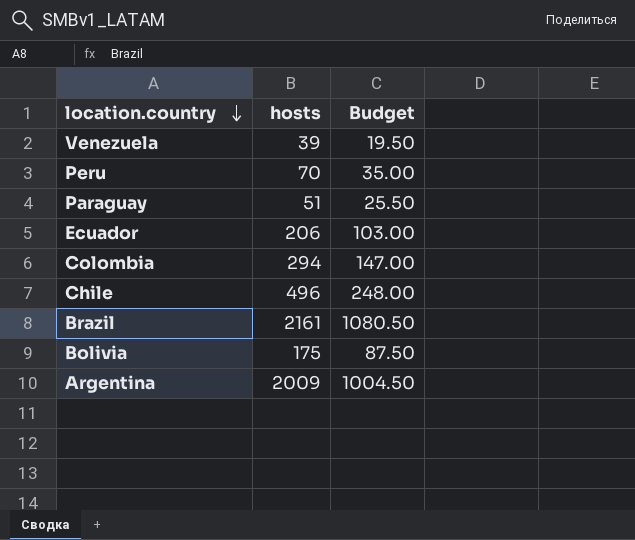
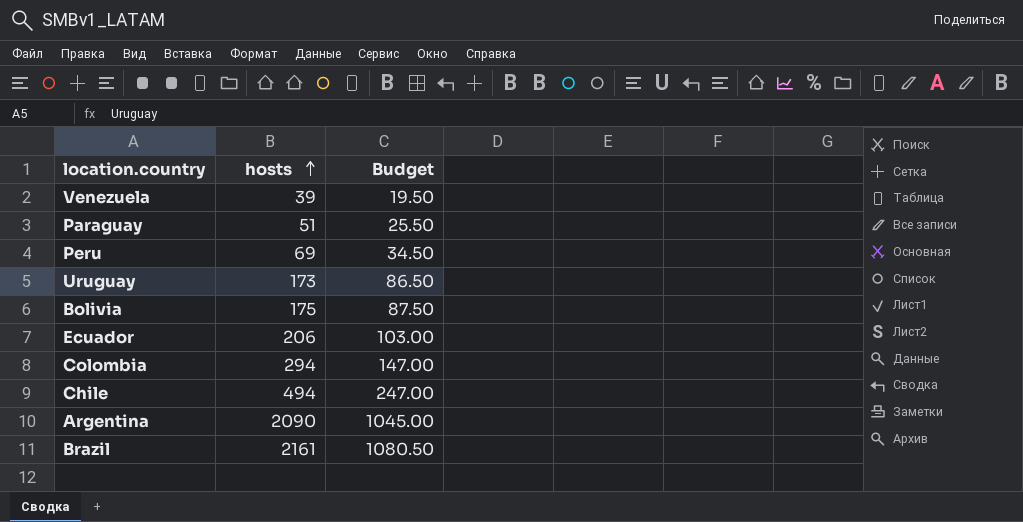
row order: location.country descending -> hosts ascending
Peru | hosts: 70 -> 69
Peru | Budget: 35.00 -> 34.50
row Uruguay: none -> 173 | 86.50
Chile | hosts: 496 -> 494
Chile | Budget: 248.00 -> 247.00
Argentina | hosts: 2009 -> 2090
Argentina | Budget: 1004.50 -> 1045.00

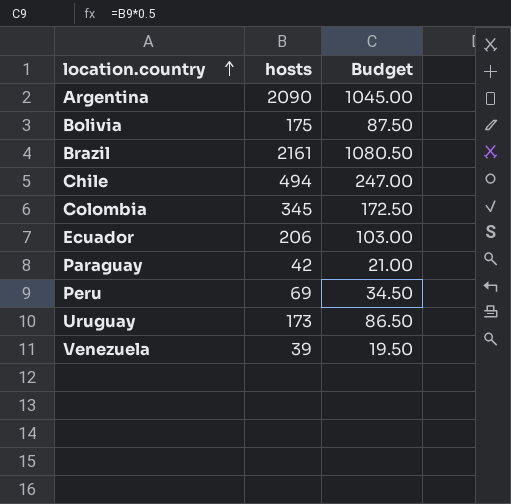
row order: hosts ascending -> location.country ascending
Colombia | hosts: 294 -> 345
Colombia | Budget: 147.00 -> 172.50
Paraguay | hosts: 51 -> 42
Paraguay | Budget: 25.50 -> 21.00

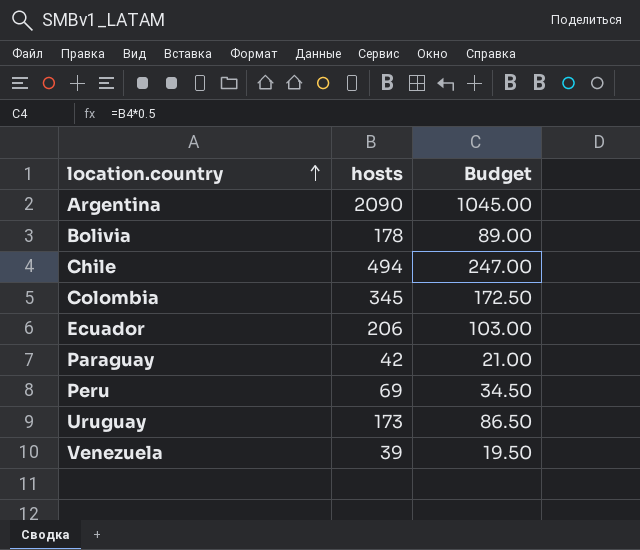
row Brazil: 2161 | 1080.50 -> none
Bolivia | hosts: 175 -> 178
Bolivia | Budget: 87.50 -> 89.00

